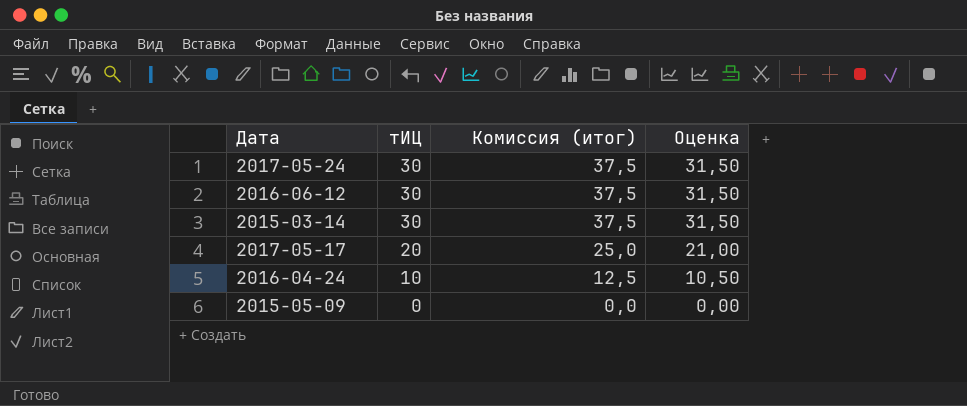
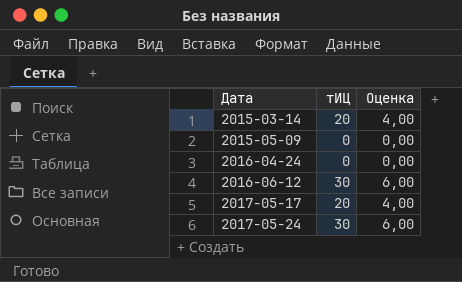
row order: тИЦ descending -> Дата ascending
column Комиссия (итог) | formula: [тИЦ] * 1,25 -> none
column Оценка | formula: [тИЦ] * 1,05 -> [тИЦ] * 0,2
2015-03-14 | тИЦ: 30 -> 20
2016-04-24 | тИЦ: 10 -> 0

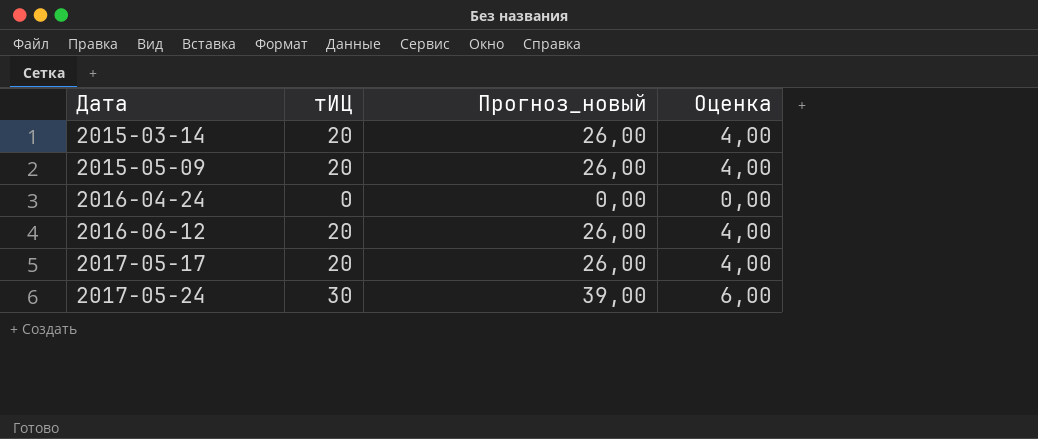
column Прогноз_новый | formula: none -> [тИЦ] * 1,3
2015-05-09 | тИЦ: 0 -> 20
2015-05-09 | Оценка: 0,00 -> 4,00
2016-06-12 | тИЦ: 30 -> 20
2016-06-12 | Оценка: 6,00 -> 4,00

